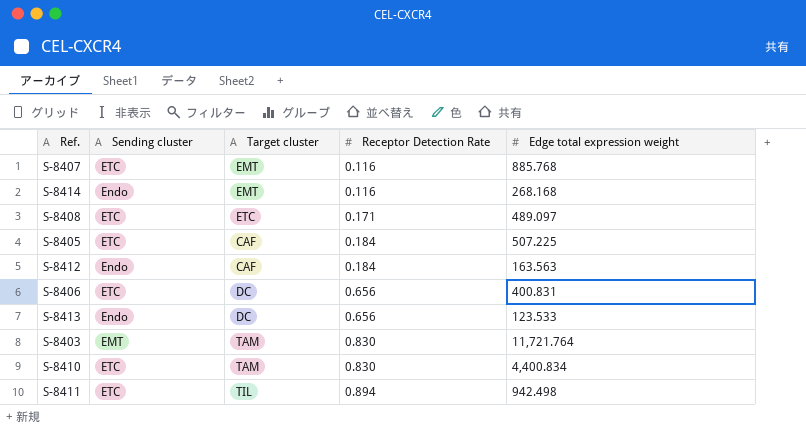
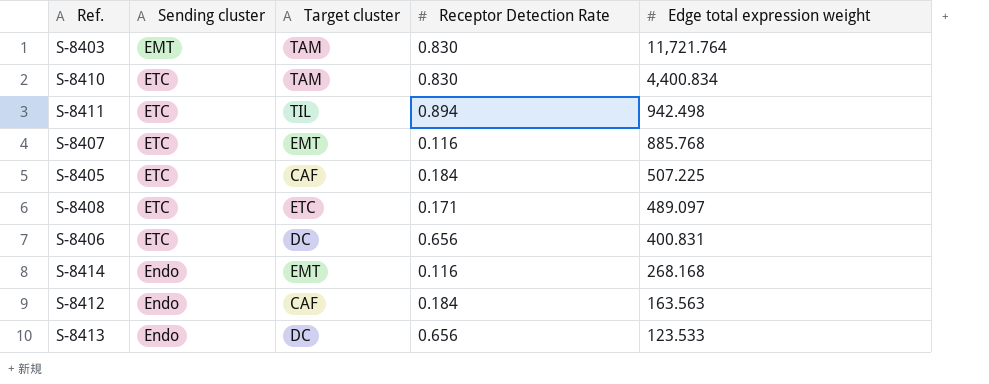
row order: Receptor Detection Rate ascending -> Edge total expression weight descending

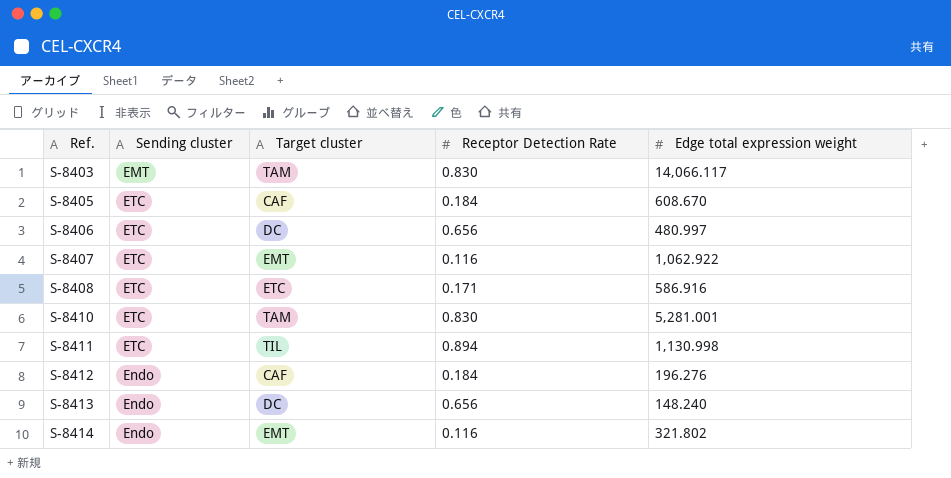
row order: Edge total expression weight descending -> Ref. ascending
S-8403 | Edge total expression weight: 11,721.764 -> 14,066.117
S-8405 | Edge total expression weight: 507.225 -> 608.670
S-8406 | Edge total expression weight: 400.831 -> 480.997
S-8407 | Edge total expression weight: 885.768 -> 1,062.922
S-8408 | Edge total expression weight: 489.097 -> 586.916
S-8410 | Edge total expression weight: 4,400.834 -> 5,281.001
S-8411 | Edge total expression weight: 942.498 -> 1,130.998
S-8412 | Edge total expression weight: 163.563 -> 196.276
S-8413 | Edge total expression weight: 123.533 -> 148.240
S-8414 | Edge total expression weight: 268.168 -> 321.802

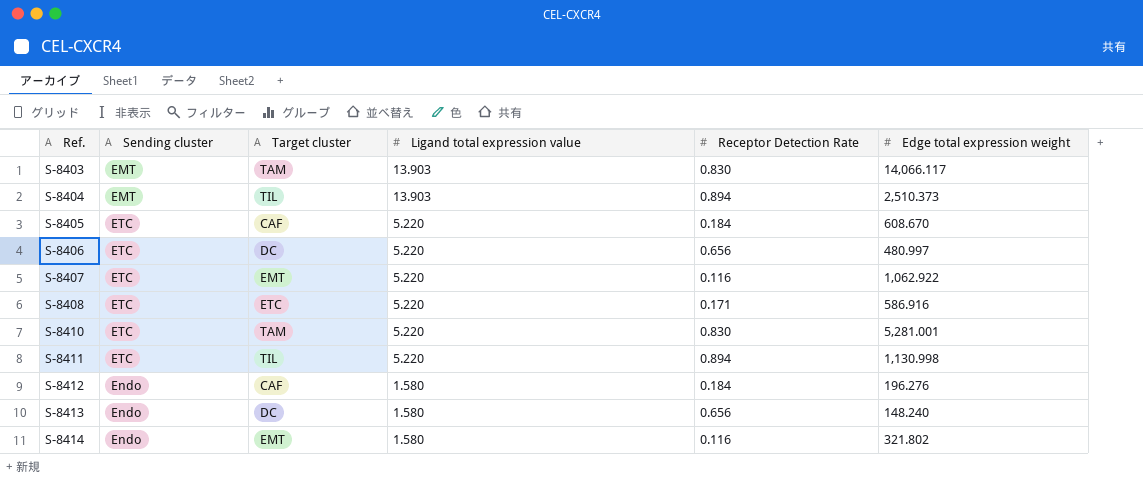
column Ligand total expression value | position: none -> 4
row S-8404: none -> EMT | TIL | 13.903 | 0.894 | 2,510.373

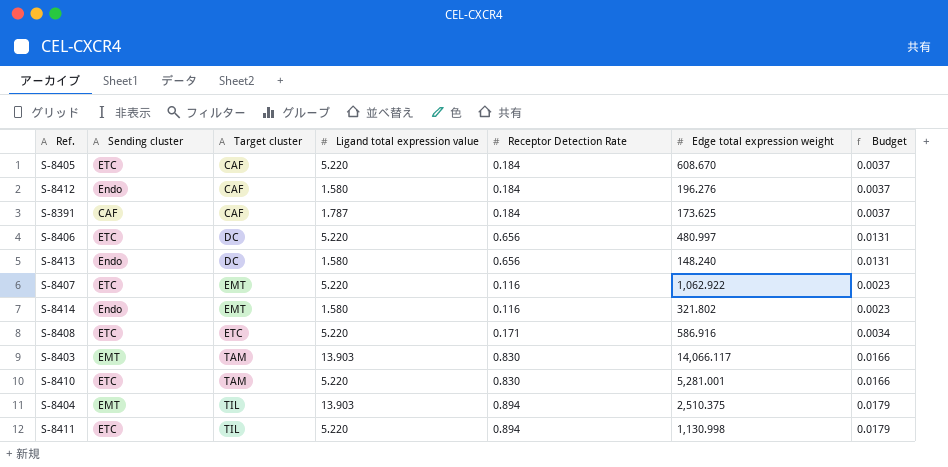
row order: Ref. ascending -> Target cluster ascending
column Budget | formula: none -> [Receptor Detection Rate] * 0.02
row S-8391: none -> CAF | CAF | 1.787 | 0.184 | 173.625 | 0.0037
S-8404 | Edge total expression weight: 2,510.373 -> 2,510.375

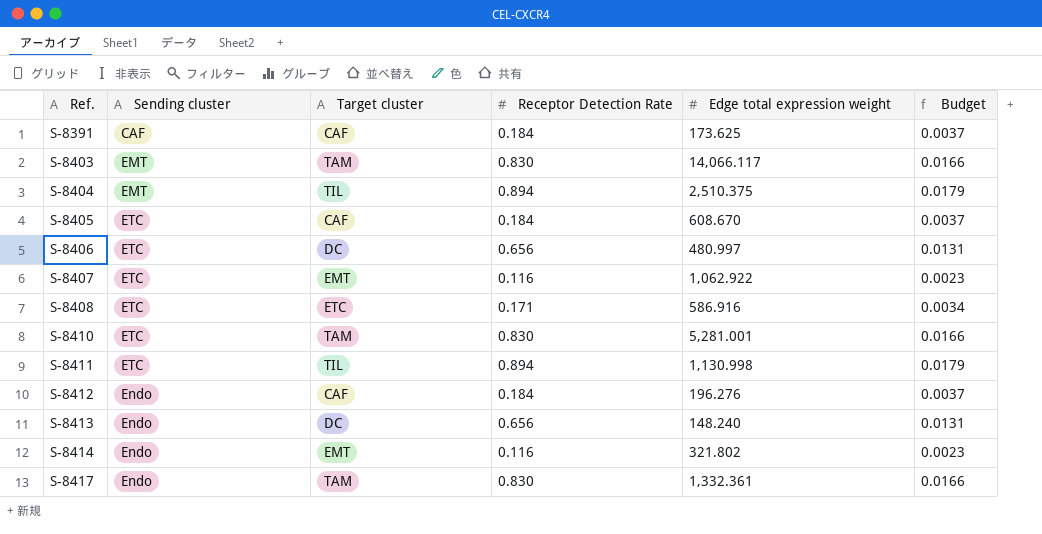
row order: Target cluster ascending -> Ref. ascending
column Ligand total expression value | position: 4 -> none
row S-8417: none -> Endo | TAM | 0.830 | 1,332.361 | 0.0166

